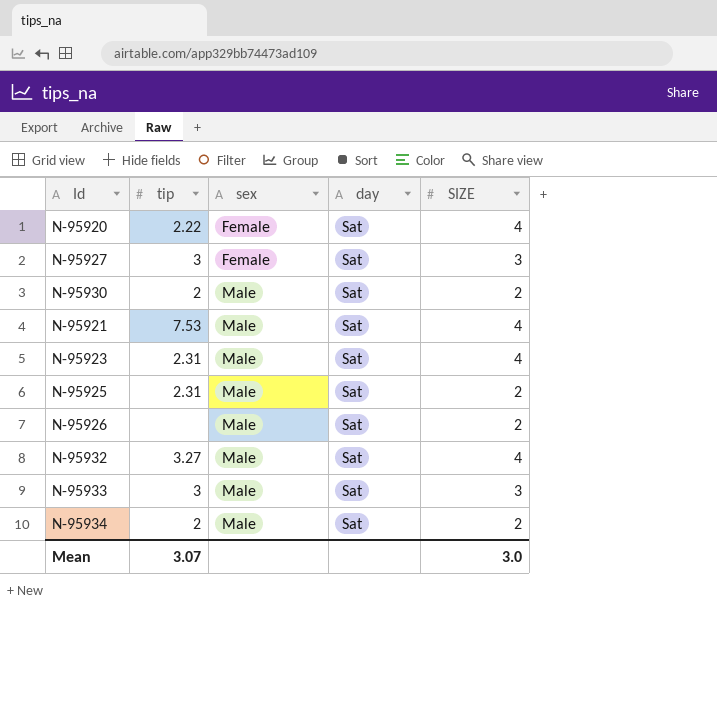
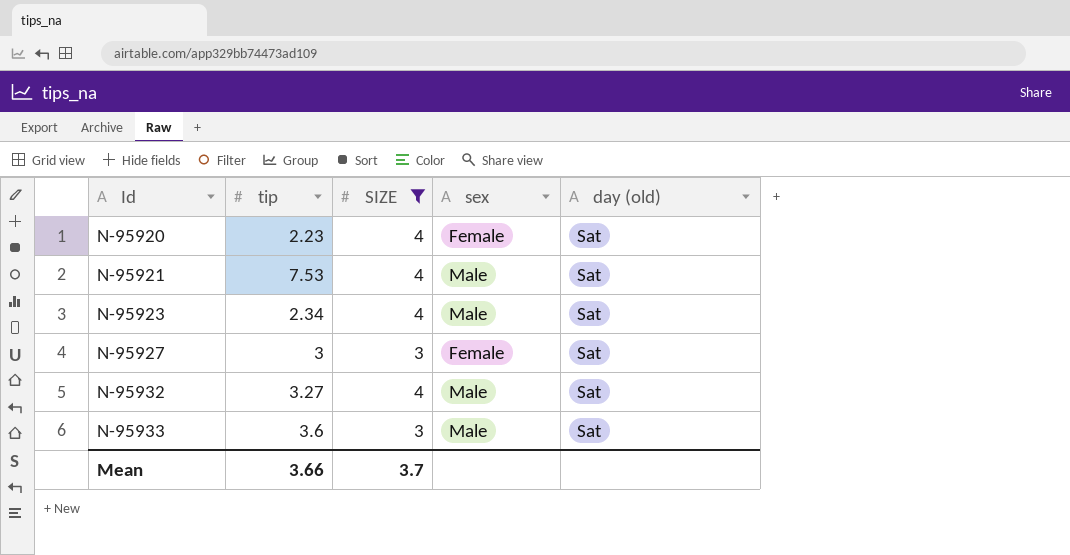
filter: none -> SIZE != 2
row order: sex ascending -> Id ascending
column SIZE | position: 5 -> 3
column name: day -> day (old)
N-95920 | tip: 2.22 -> 2.23
N-95923 | tip: 2.31 -> 2.34
N-95933 | tip: 3 -> 3.6
Mean | tip: 3.07 -> 3.66
Mean | SIZE: 3.0 -> 3.7

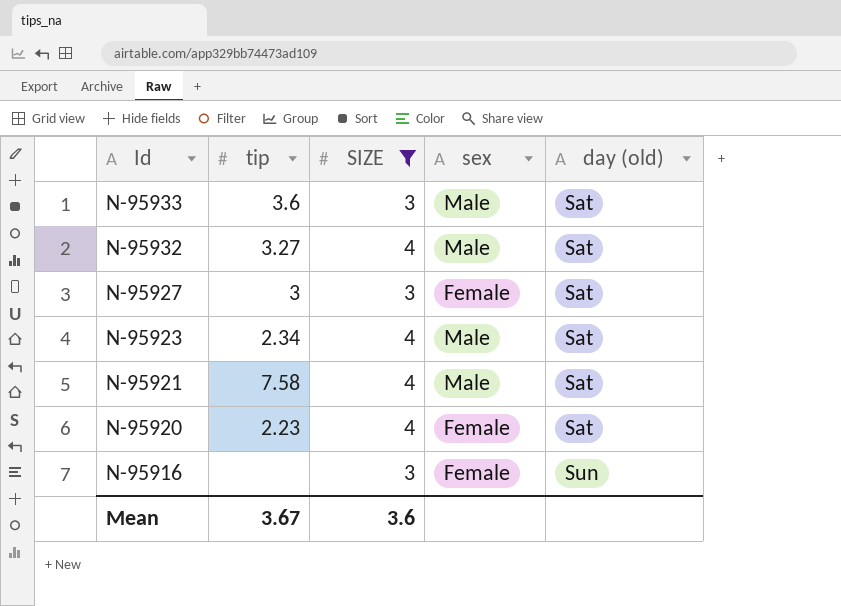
row order: Id ascending -> Id descending
N-95921 | tip: 7.53 -> 7.58
row N-95916: none -> none | 3 | Female | Sun
Mean | tip: 3.66 -> 3.67
Mean | SIZE: 3.7 -> 3.6

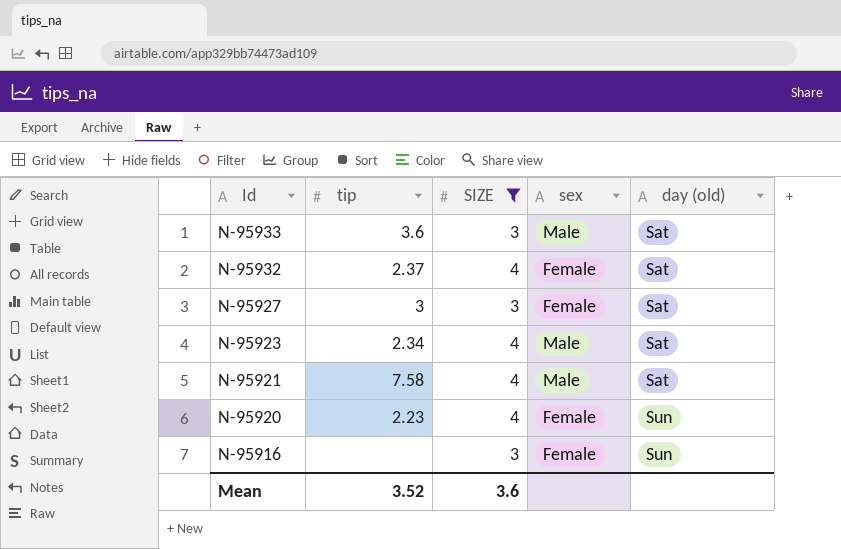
N-95932 | tip: 3.27 -> 2.37
N-95932 | sex: Male -> Female
N-95920 | day (old): Sat -> Sun
Mean | tip: 3.67 -> 3.52

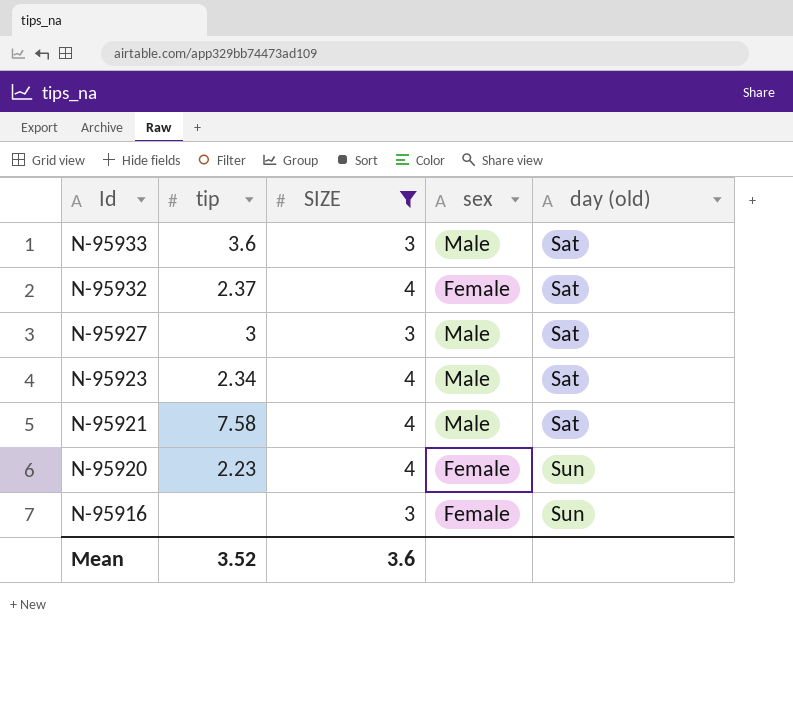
N-95927 | sex: Female -> Male

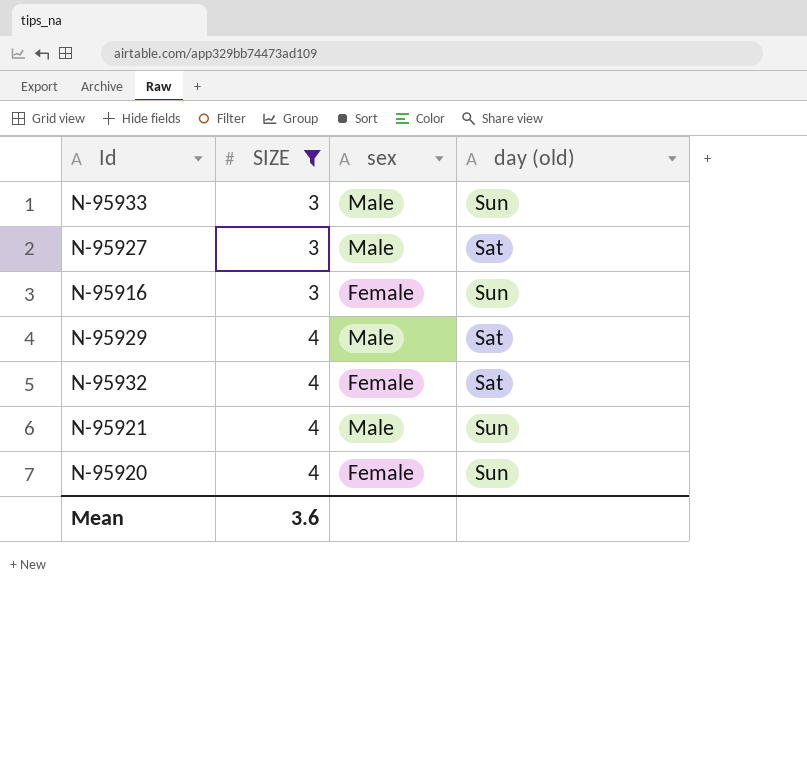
row order: Id descending -> SIZE ascending
column tip | position: 2 -> none
row N-95923: 2.34 | 4 | Male | Sat -> none
N-95933 | day (old): Sat -> Sun
row N-95929: none -> 4 | Male | Sat
N-95921 | day (old): Sat -> Sun

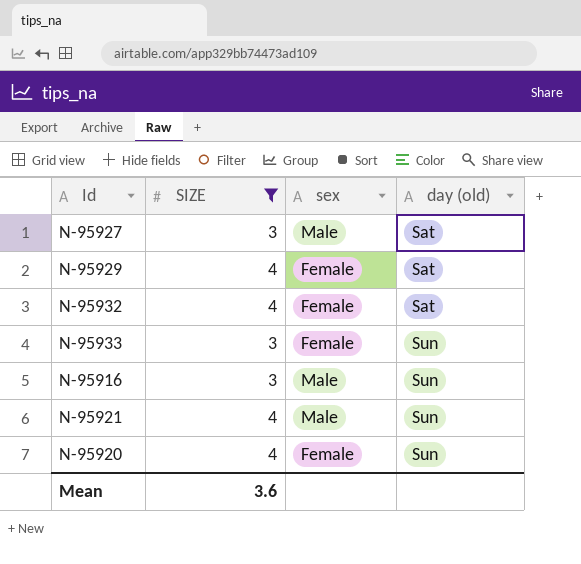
row order: SIZE ascending -> day (old) ascending
N-95929 | sex: Male -> Female
N-95933 | sex: Male -> Female
N-95916 | sex: Female -> Male

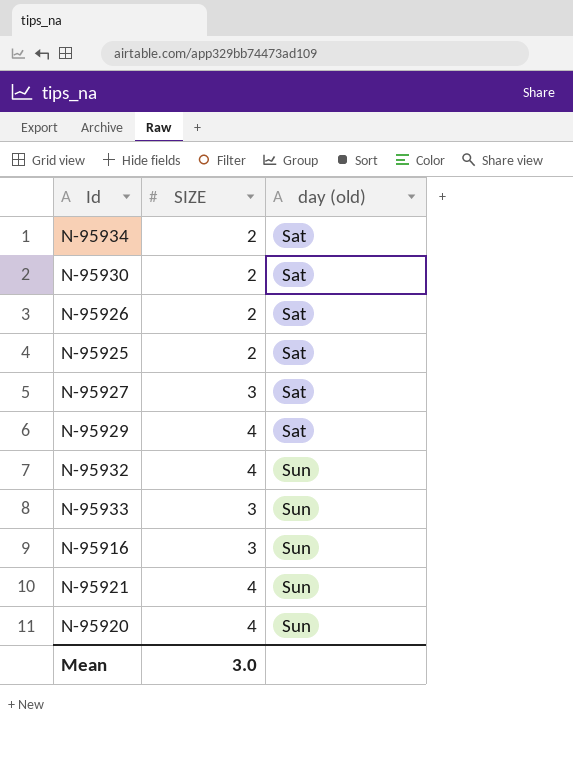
filter: SIZE != 2 -> none
column sex | position: 3 -> none
N-95932 | day (old): Sat -> Sun
Mean | SIZE: 3.6 -> 3.0

